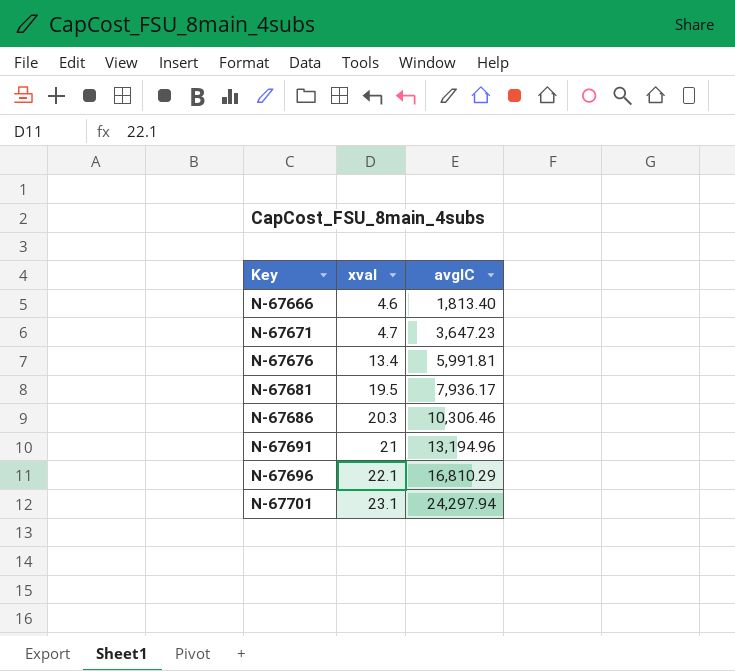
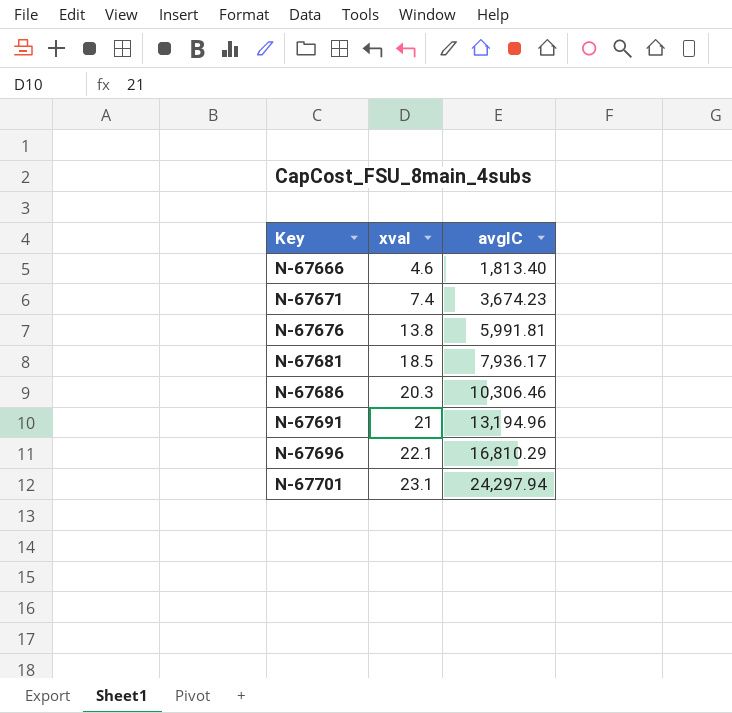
N-67671 | xval: 4.7 -> 7.4
N-67671 | avgIC: 3,647.23 -> 3,674.23
N-67676 | xval: 13.4 -> 13.8
N-67681 | xval: 19.5 -> 18.5

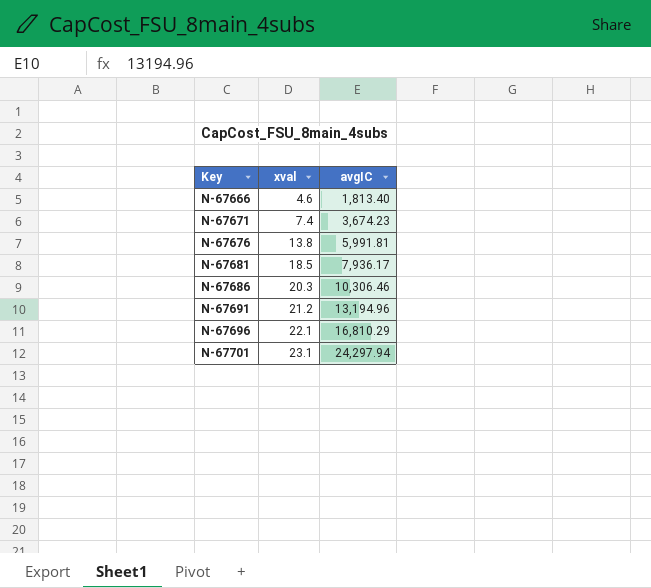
N-67691 | xval: 21 -> 21.2

